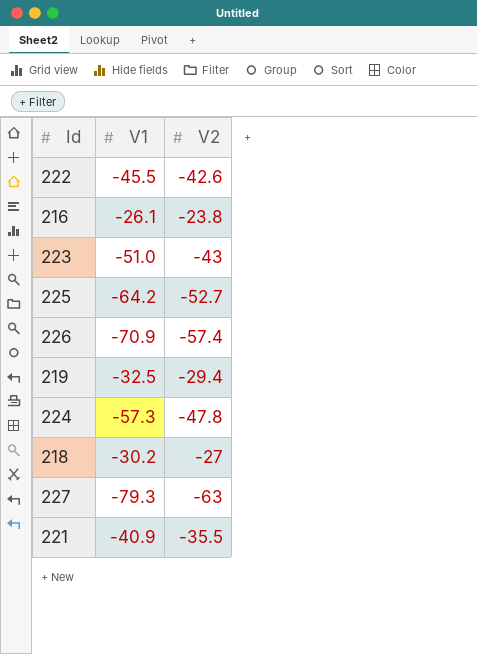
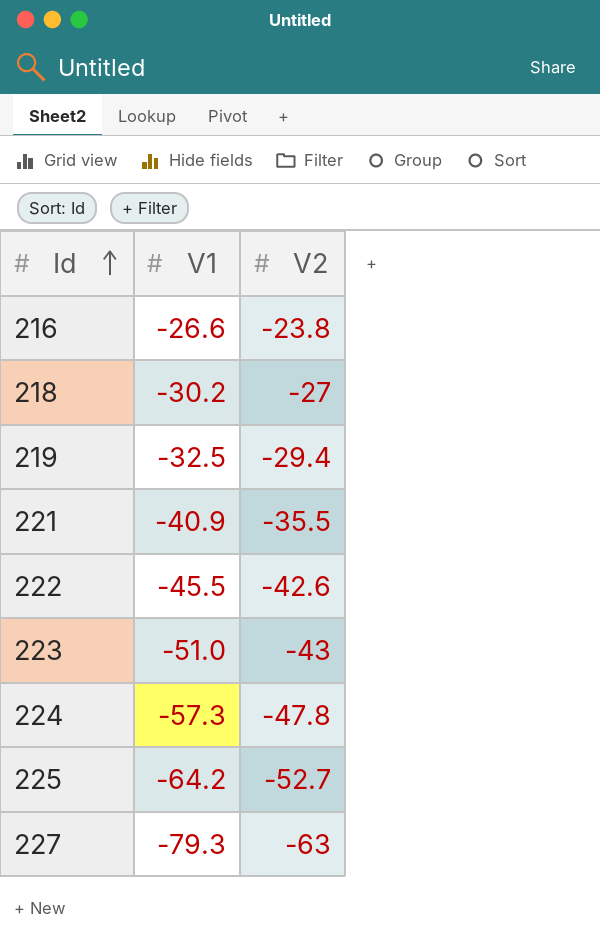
row order: none -> Id ascending
row 226: -70.9 | -57.4 -> none
216 | V1: -26.1 -> -26.6

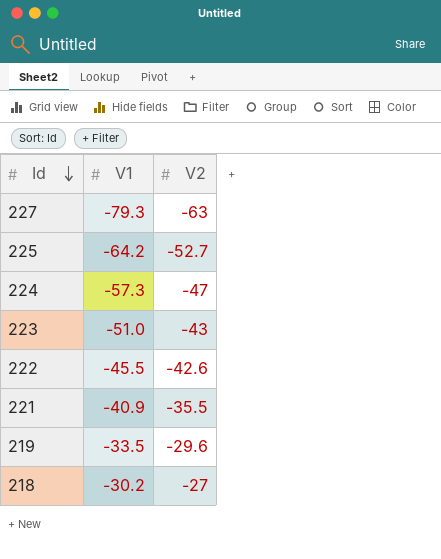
row order: Id ascending -> Id descending
row 216: -26.6 | -23.8 -> none
224 | V2: -47.8 -> -47
219 | V1: -32.5 -> -33.5
219 | V2: -29.4 -> -29.6

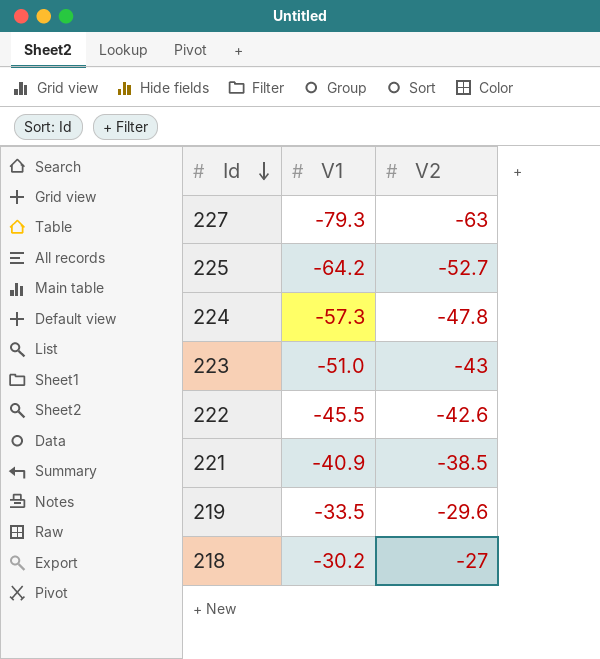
224 | V2: -47 -> -47.8
221 | V2: -35.5 -> -38.5

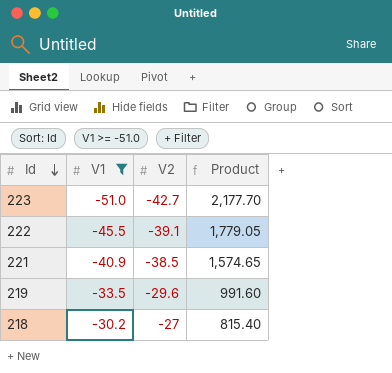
filter: none -> V1 >= -51.0
column Product | formula: none -> [V1] * [V2]
223 | V2: -43 -> -42.7
222 | V2: -42.6 -> -39.1

